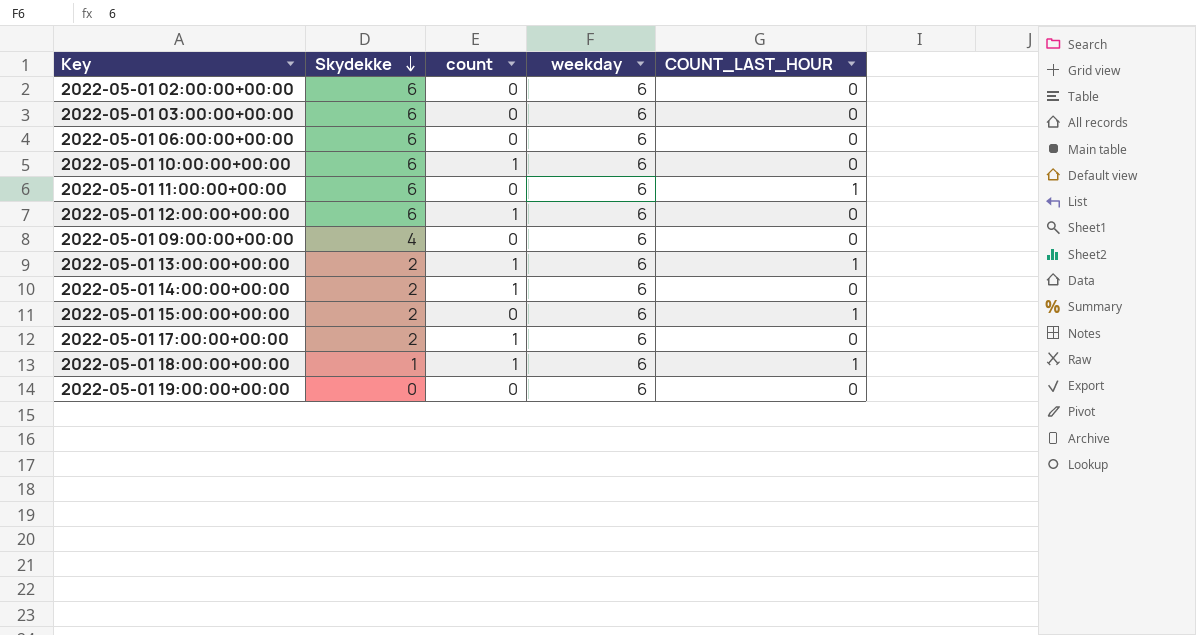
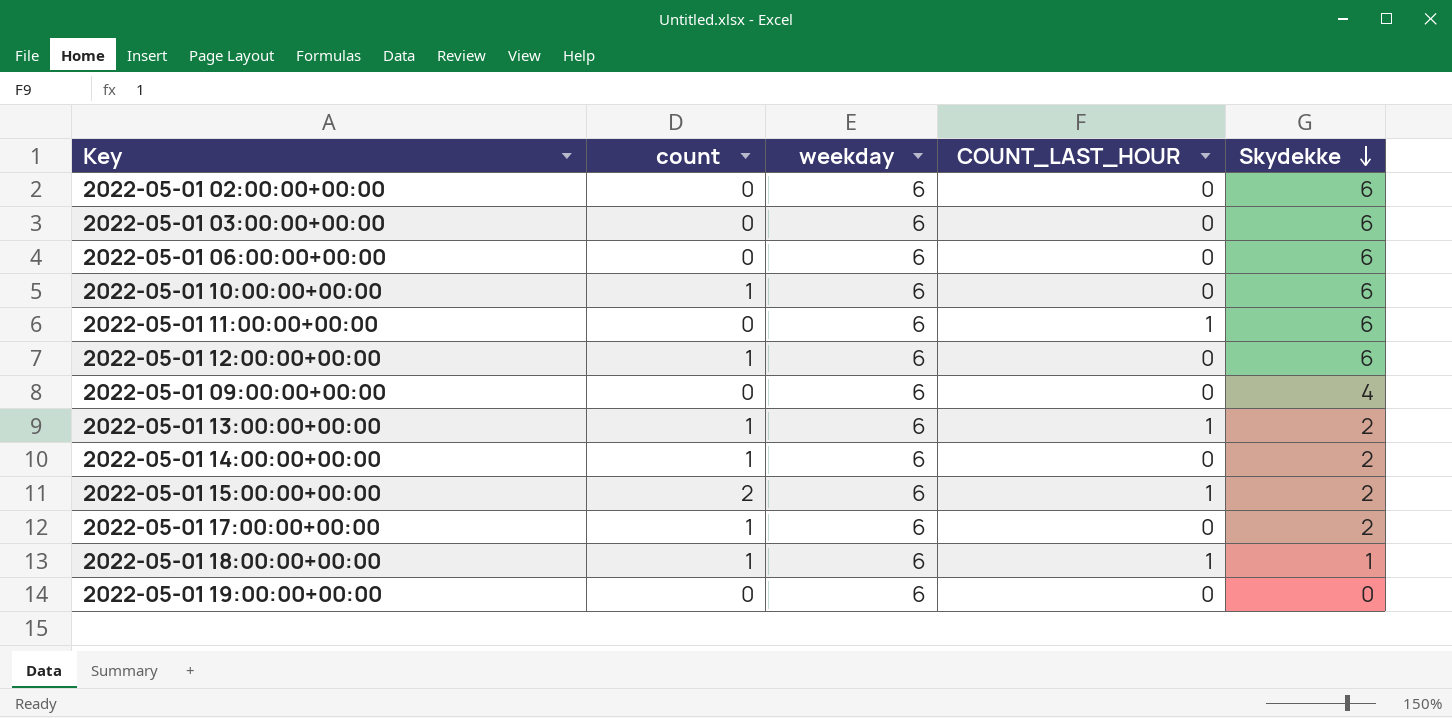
column Skydekke | position: 2 -> 5
2022-05-01 15:00:00+00:00 | count: 0 -> 2

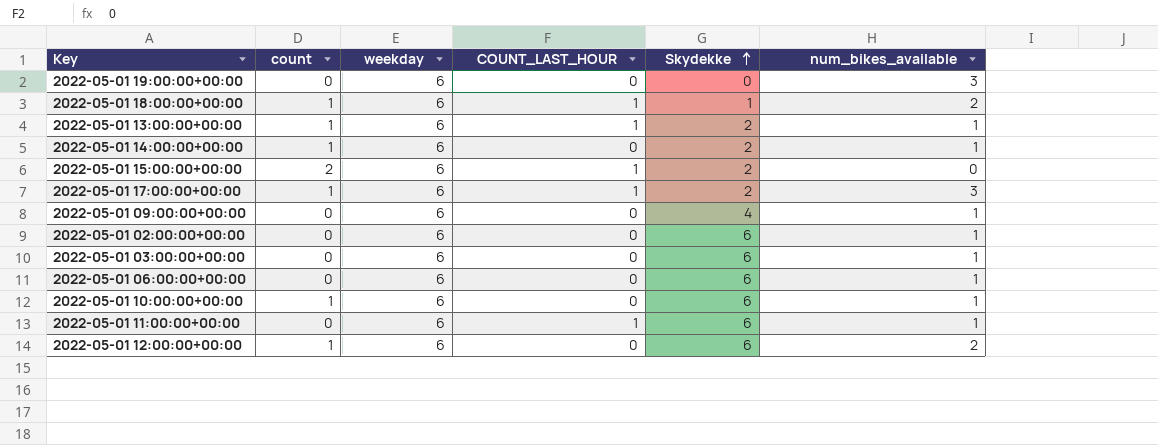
row order: Skydekke descending -> Skydekke ascending
column num_bikes_available | position: none -> 6
2022-05-01 17:00:00+00:00 | COUNT_LAST_HOUR: 0 -> 1

